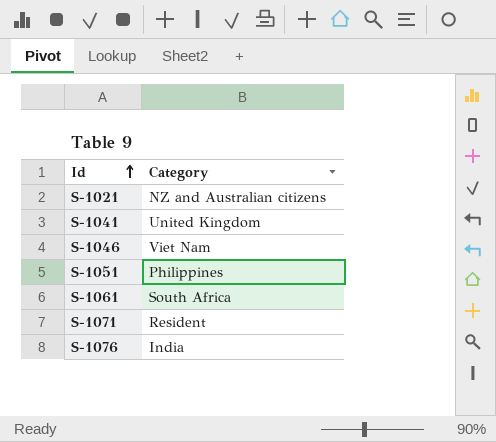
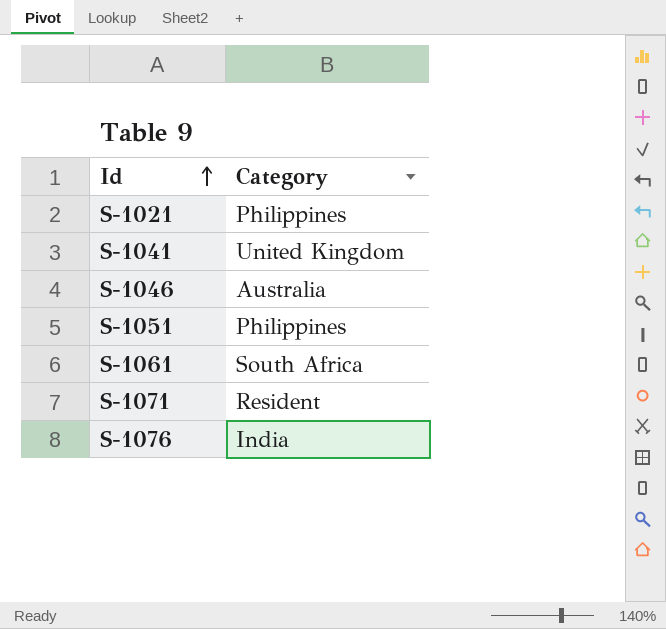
S-1021 | Category: NZ and Australian citizens -> Philippines
S-1046 | Category: Viet Nam -> Australia

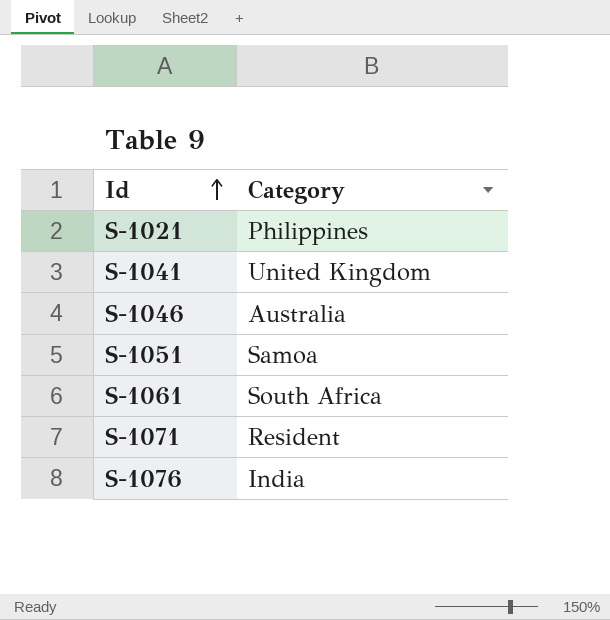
S-1051 | Category: Philippines -> Samoa

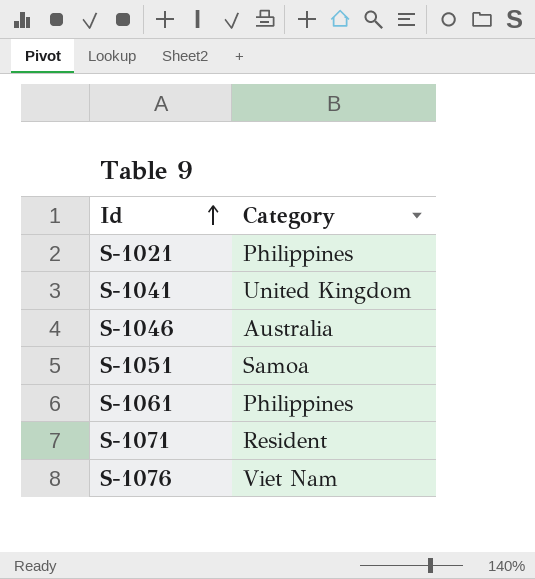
S-1061 | Category: South Africa -> Philippines
S-1076 | Category: India -> Viet Nam

